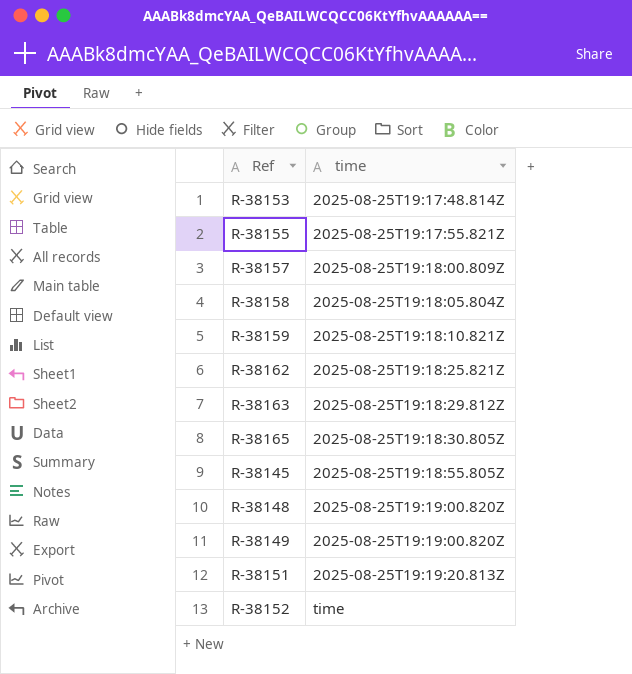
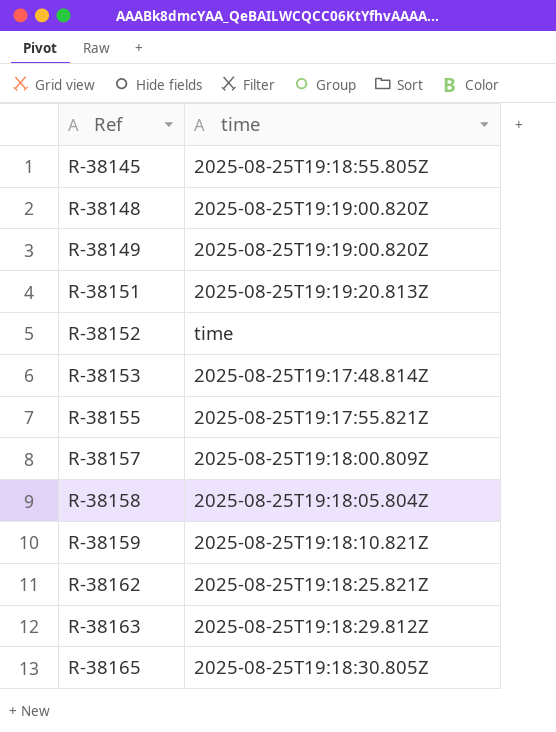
row order: time ascending -> Ref ascending

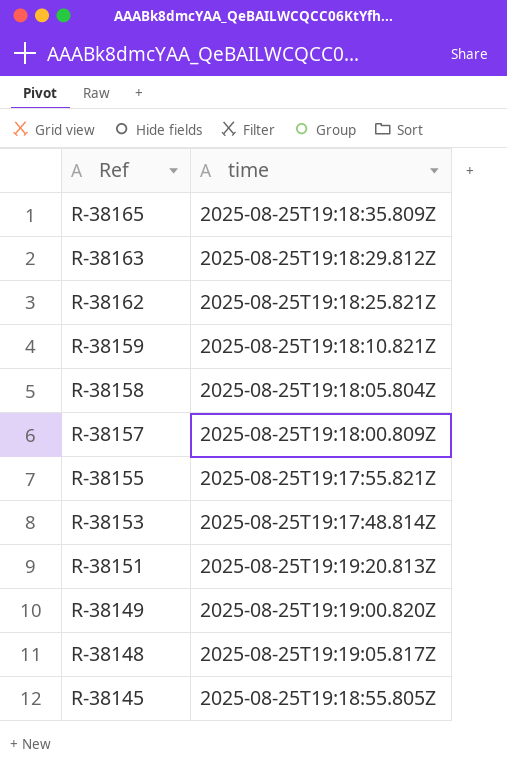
row order: Ref ascending -> Ref descending
row R-38152: time -> none
R-38165 | time: 2025-08-25T19:18:30.805Z -> 2025-08-25T19:18:35.809Z
R-38148 | time: 2025-08-25T19:19:00.820Z -> 2025-08-25T19:19:05.817Z

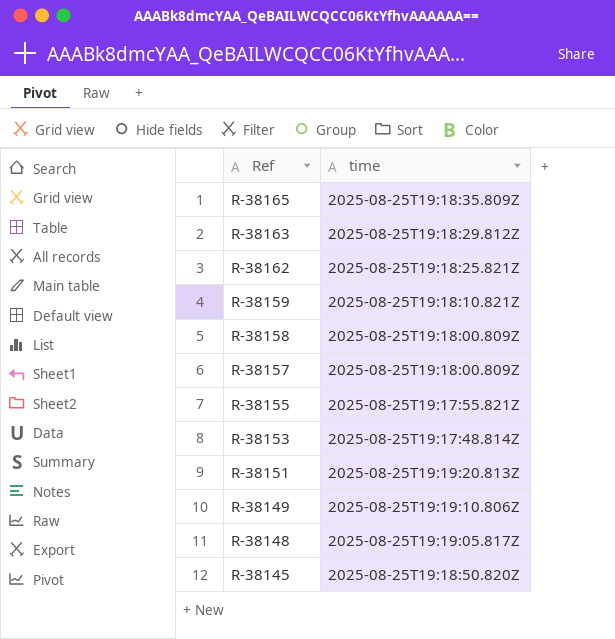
R-38158 | time: 2025-08-25T19:18:05.804Z -> 2025-08-25T19:18:00.809Z
R-38149 | time: 2025-08-25T19:19:00.820Z -> 2025-08-25T19:19:10.806Z
R-38145 | time: 2025-08-25T19:18:55.805Z -> 2025-08-25T19:18:50.820Z

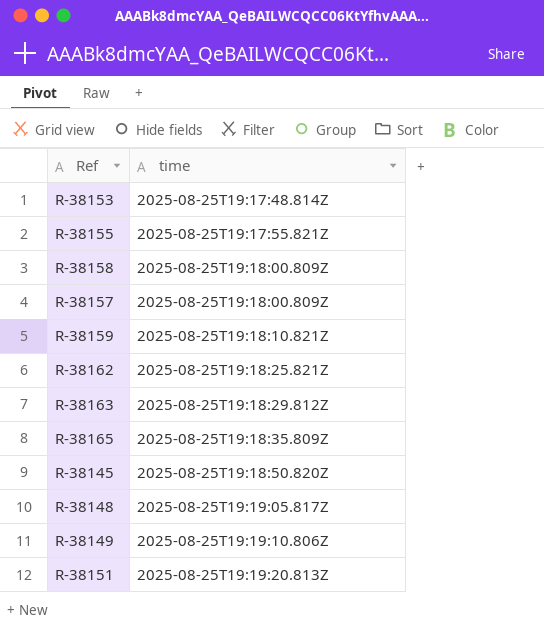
row order: Ref descending -> time ascending

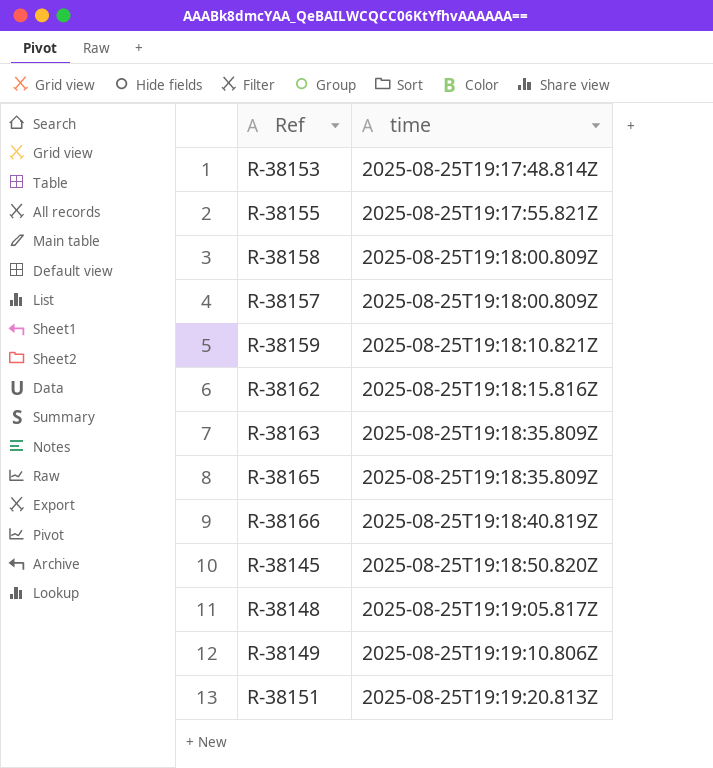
R-38162 | time: 2025-08-25T19:18:25.821Z -> 2025-08-25T19:18:15.816Z
R-38163 | time: 2025-08-25T19:18:29.812Z -> 2025-08-25T19:18:35.809Z
row R-38166: none -> 2025-08-25T19:18:40.819Z

